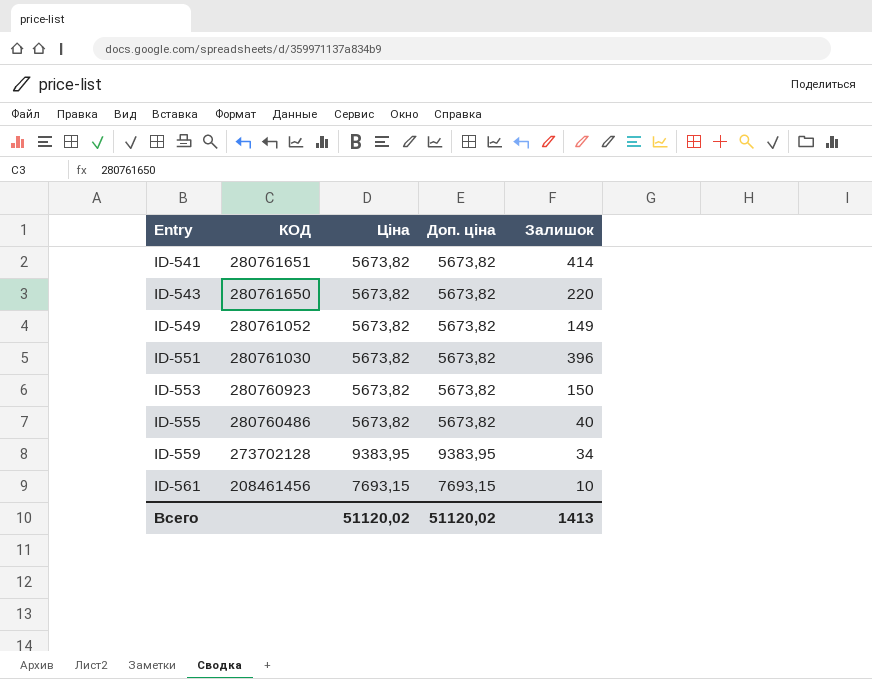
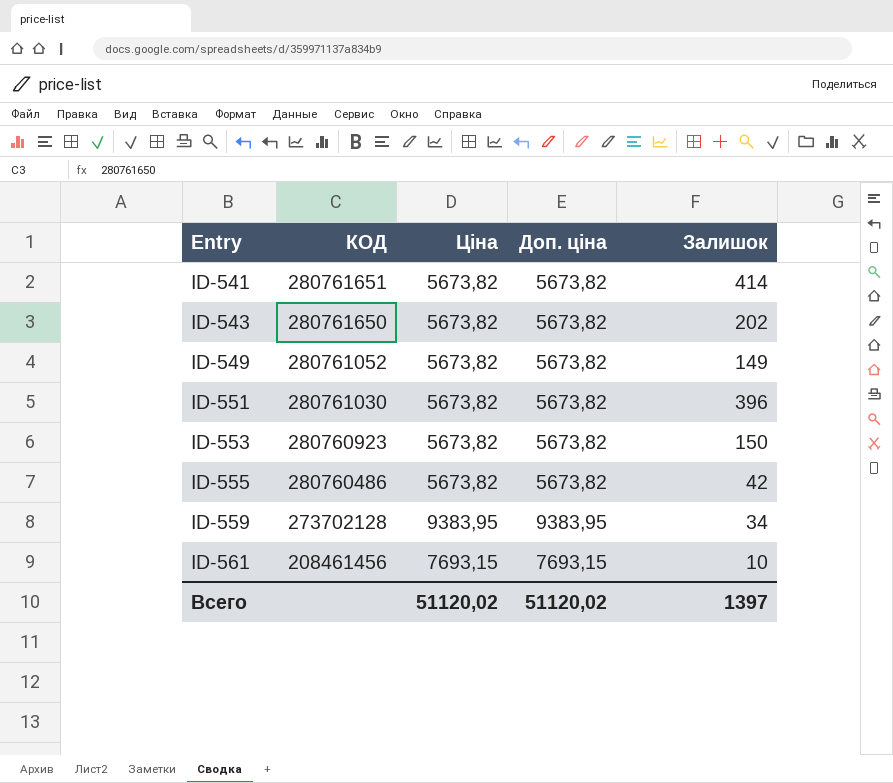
ID-543 | Залишок: 220 -> 202
ID-555 | Залишок: 40 -> 42
Всего | Залишок: 1413 -> 1397

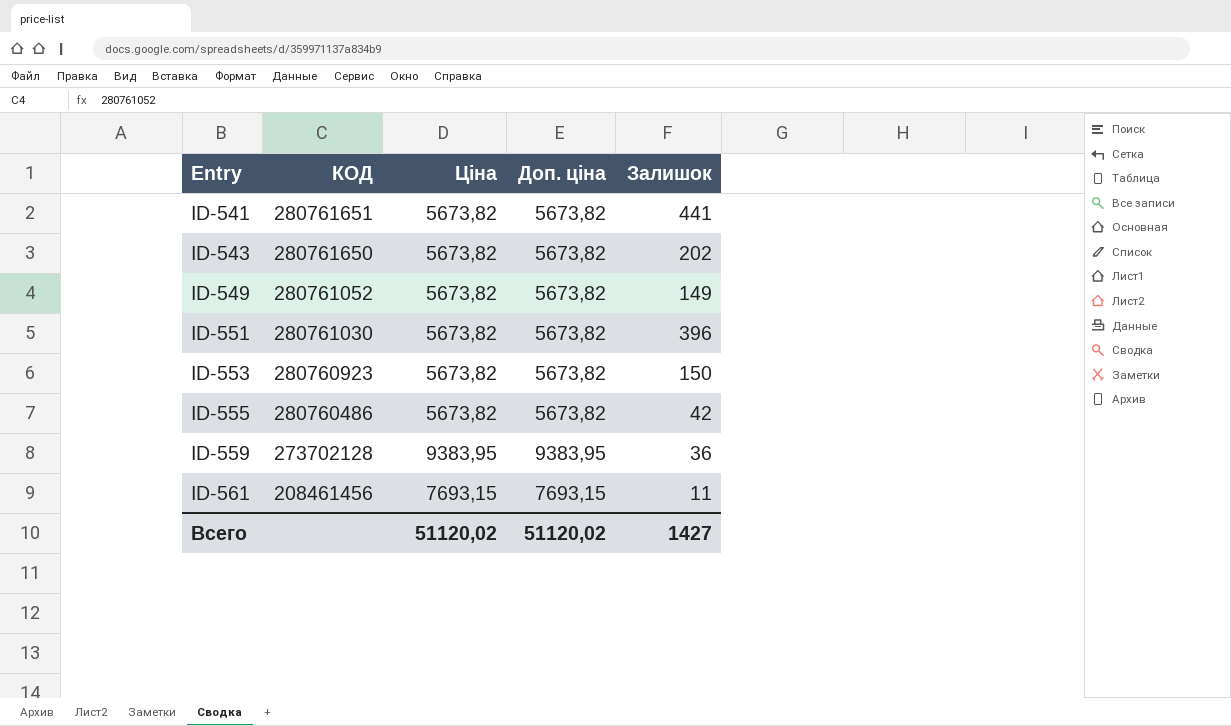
ID-541 | Залишок: 414 -> 441
ID-559 | Залишок: 34 -> 36
ID-561 | Залишок: 10 -> 11
Всего | Залишок: 1397 -> 1427

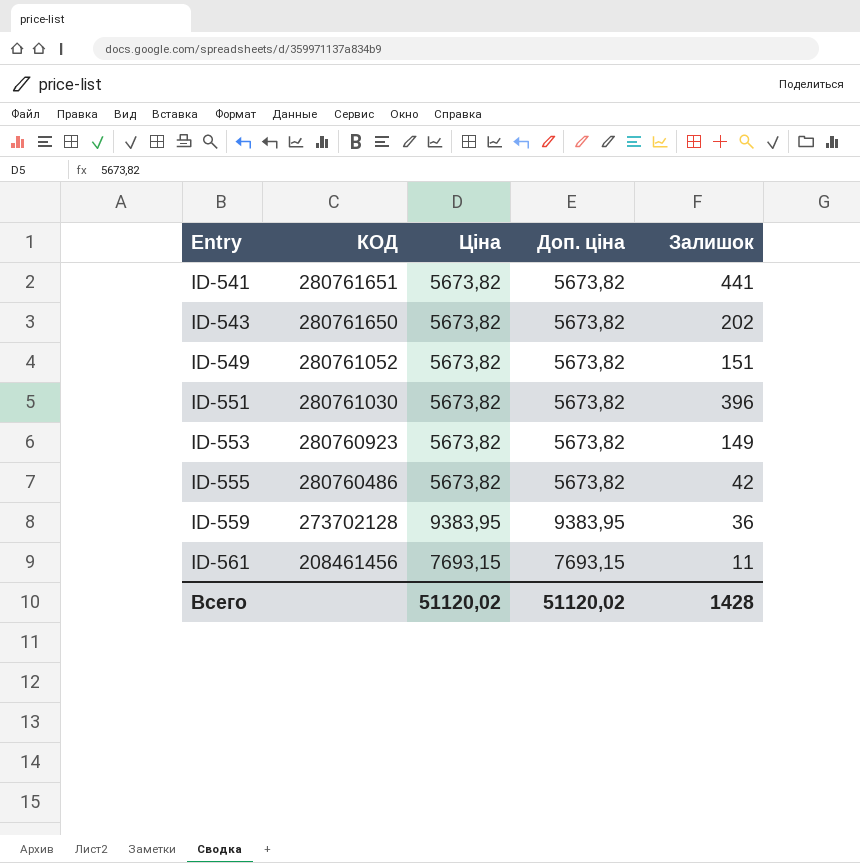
ID-549 | Залишок: 149 -> 151
ID-553 | Залишок: 150 -> 149
Всего | Залишок: 1427 -> 1428

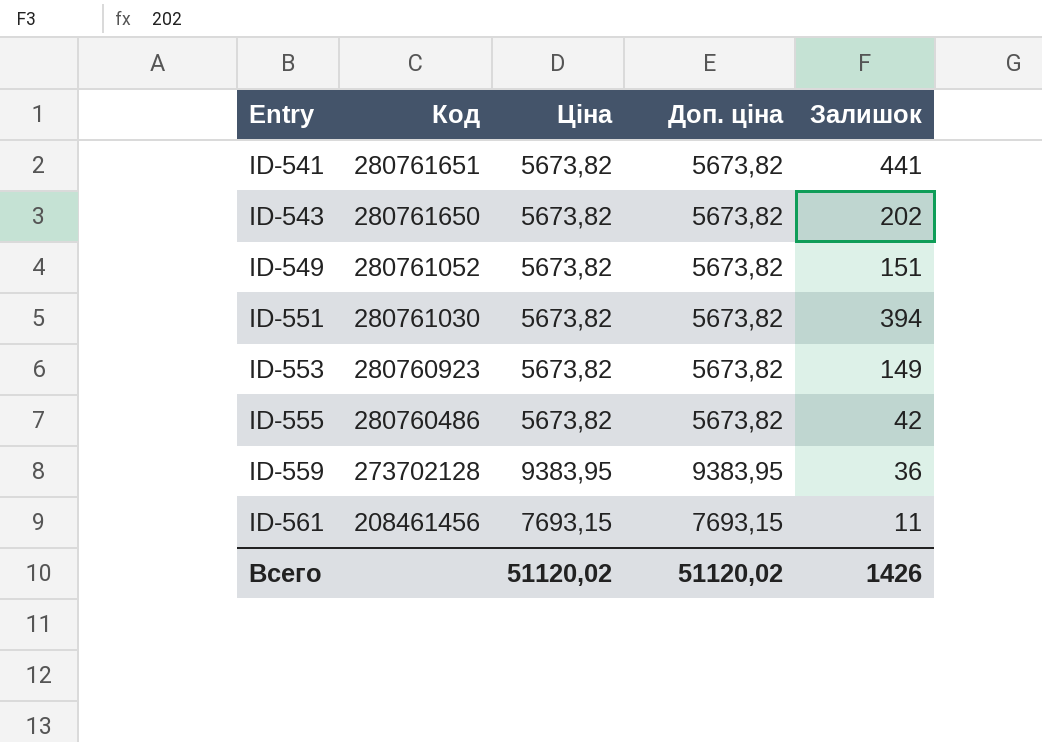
column name: КОД -> Код
ID-551 | Залишок: 396 -> 394
Всего | Залишок: 1428 -> 1426

